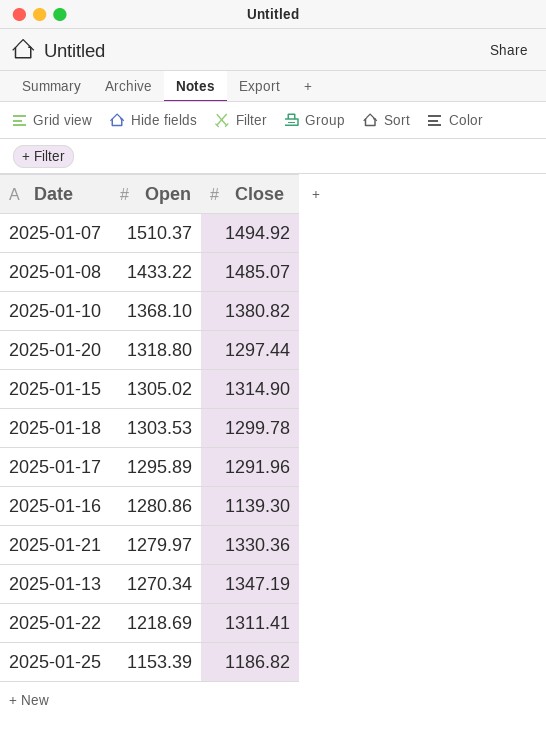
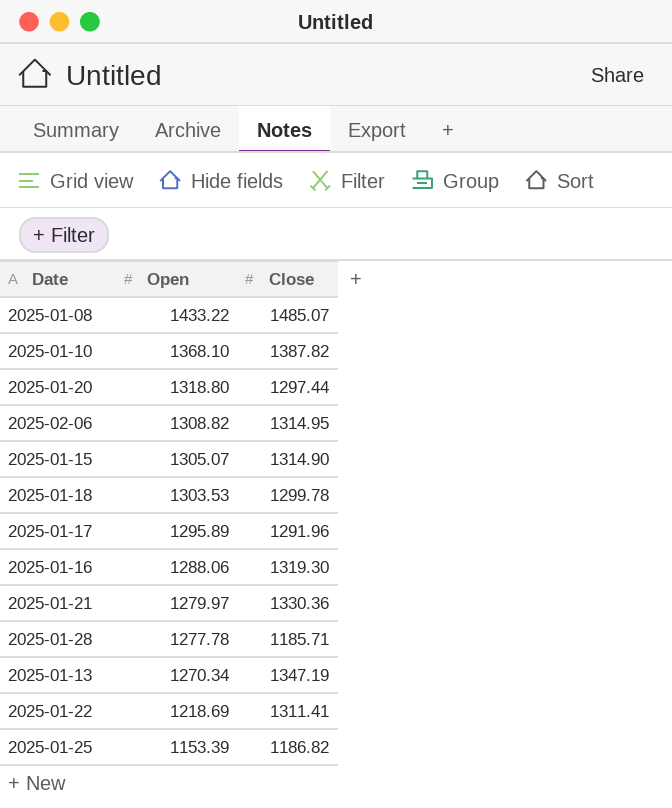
row 2025-01-07: 1510.37 | 1494.92 -> none
2025-01-10 | Close: 1380.82 -> 1387.82
row 2025-02-06: none -> 1308.82 | 1314.95
2025-01-15 | Open: 1305.02 -> 1305.07
2025-01-16 | Open: 1280.86 -> 1288.06
2025-01-16 | Close: 1139.30 -> 1319.30
row 2025-01-28: none -> 1277.78 | 1185.71

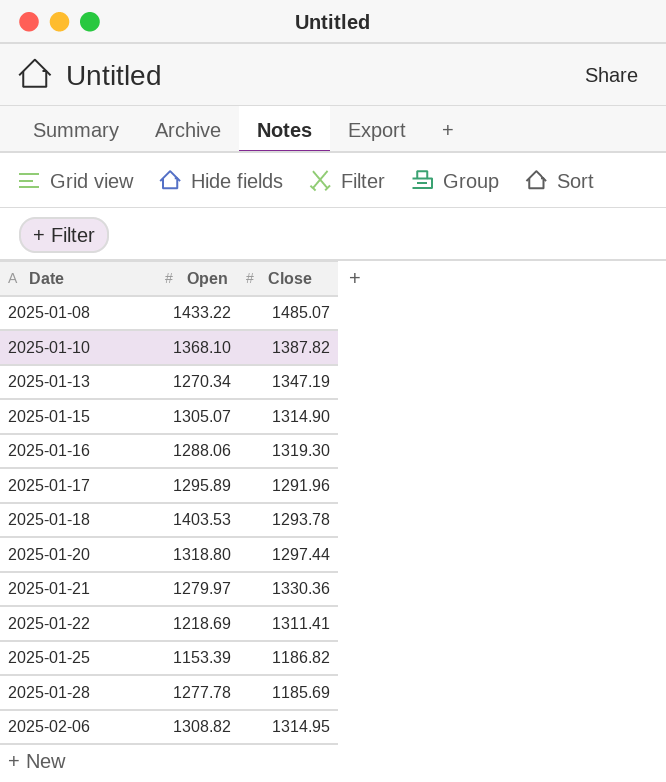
row order: Open descending -> Date ascending
2025-01-18 | Open: 1303.53 -> 1403.53
2025-01-18 | Close: 1299.78 -> 1293.78
2025-01-28 | Close: 1185.71 -> 1185.69

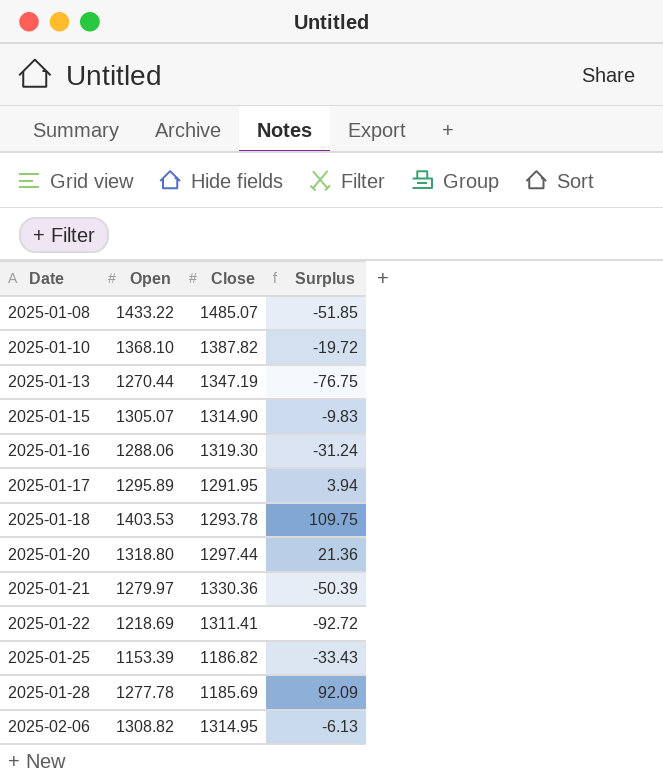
column Surplus | formula: none -> [Open] - [Close]
2025-01-13 | Open: 1270.34 -> 1270.44
2025-01-17 | Close: 1291.96 -> 1291.95

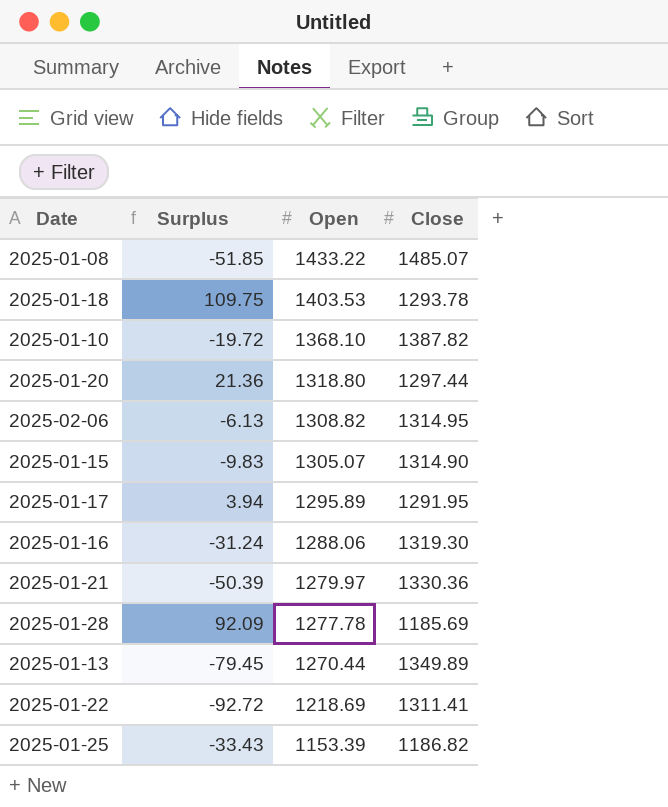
row order: Date ascending -> Open descending
column Surplus | position: 4 -> 2
2025-01-13 | Surplus: -76.75 -> -79.45
2025-01-13 | Close: 1347.19 -> 1349.89

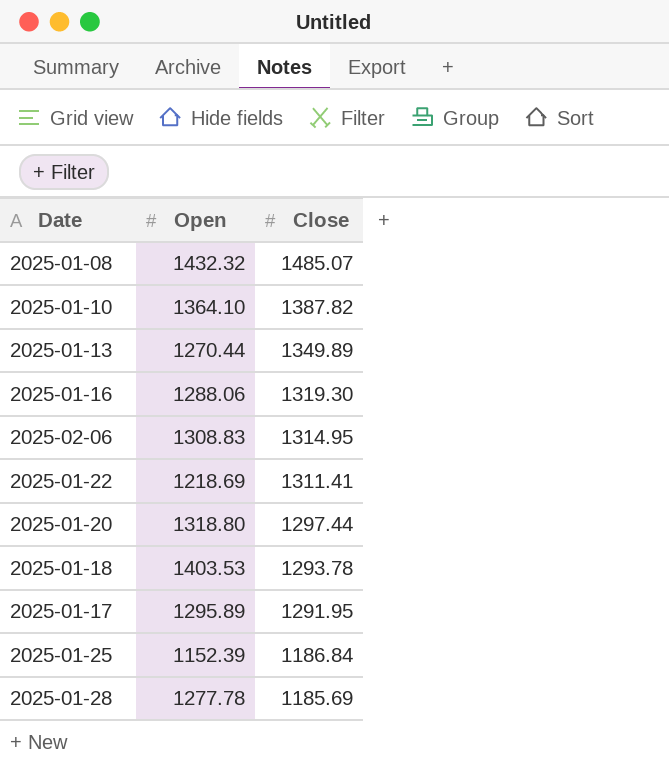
row order: Open descending -> Close descending
column Surplus | formula: [Open] - [Close] -> none
row 2025-01-15: -9.83 | 1305.07 | 1314.90 -> none
row 2025-01-21: -50.39 | 1279.97 | 1330.36 -> none
2025-01-08 | Open: 1433.22 -> 1432.32
2025-01-10 | Open: 1368.10 -> 1364.10
2025-02-06 | Open: 1308.82 -> 1308.83
2025-01-25 | Open: 1153.39 -> 1152.39
2025-01-25 | Close: 1186.82 -> 1186.84

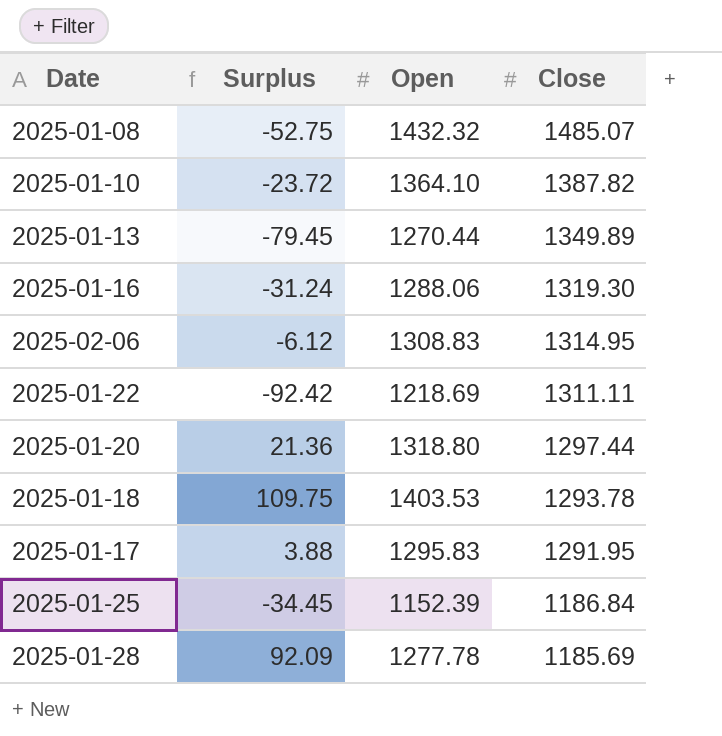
column Surplus | formula: none -> [Open] - [Close]
2025-01-22 | Close: 1311.41 -> 1311.11
2025-01-17 | Open: 1295.89 -> 1295.83

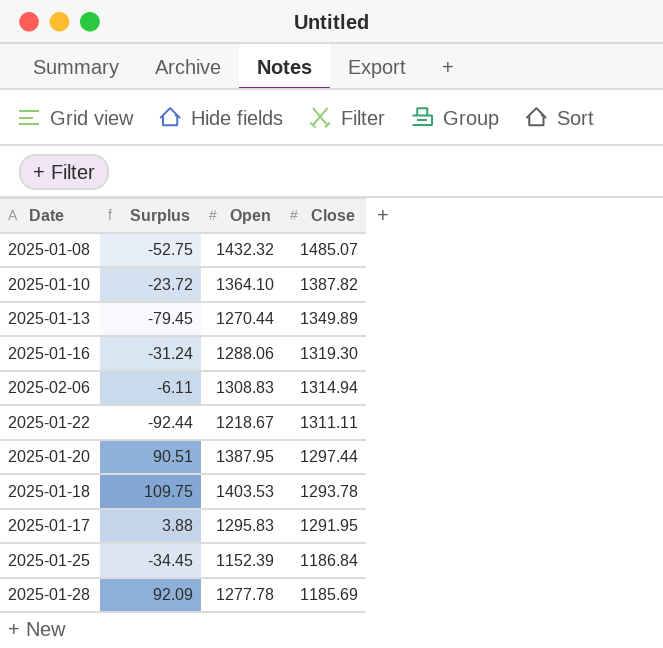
2025-02-06 | Surplus: -6.12 -> -6.11
2025-02-06 | Close: 1314.95 -> 1314.94
2025-01-22 | Surplus: -92.42 -> -92.44
2025-01-22 | Open: 1218.69 -> 1218.67
2025-01-20 | Surplus: 21.36 -> 90.51
2025-01-20 | Open: 1318.80 -> 1387.95

